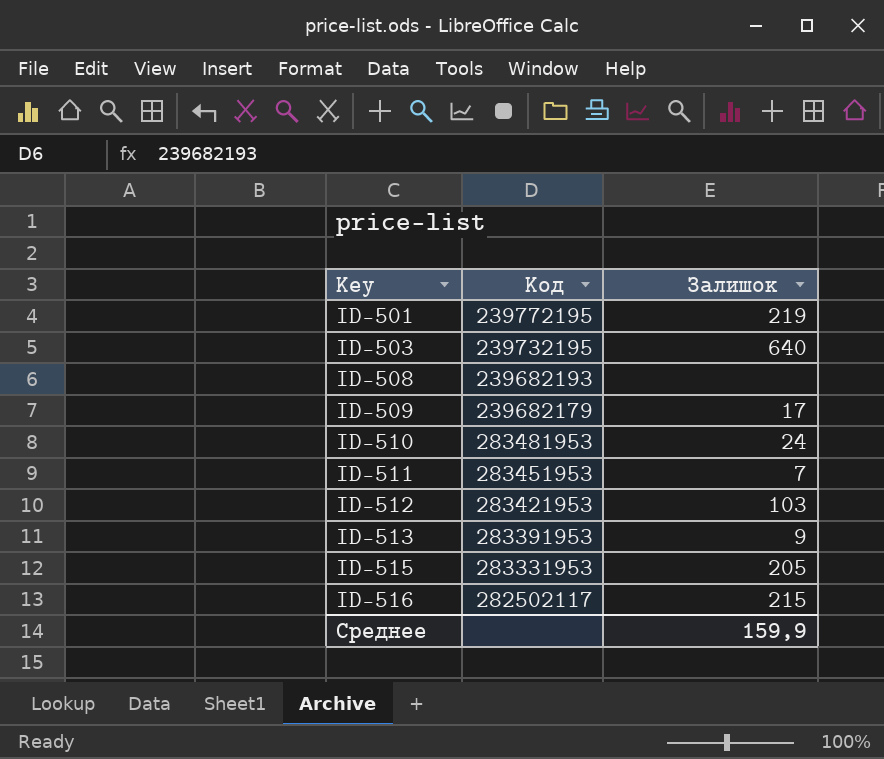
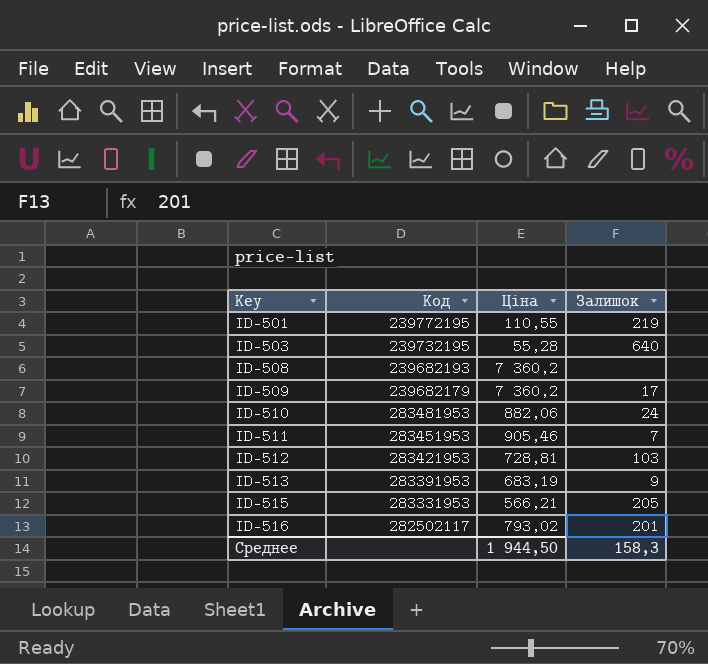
column Ціна | position: none -> 3
ID-516 | Залишок: 215 -> 201
Среднее | Залишок: 159,9 -> 158,3

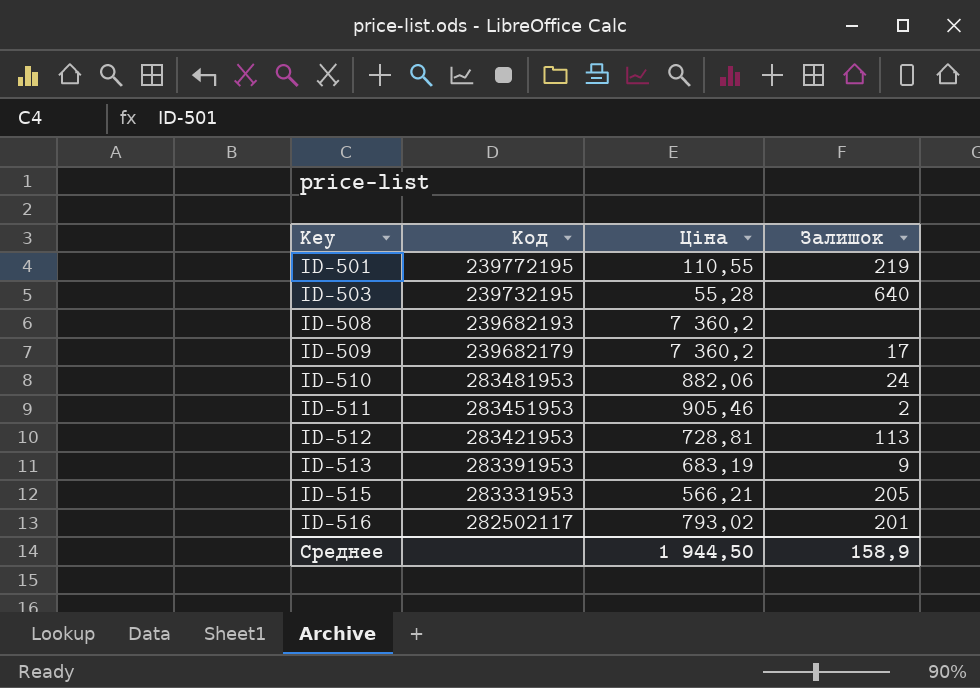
ID-511 | Залишок: 7 -> 2
ID-512 | Залишок: 103 -> 113
Среднее | Залишок: 158,3 -> 158,9

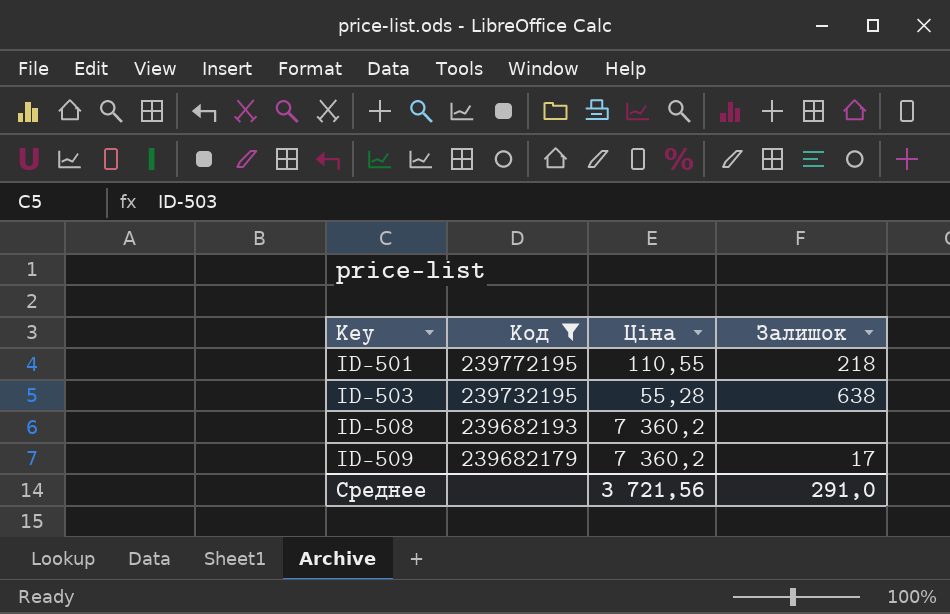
filter: none -> Код <= 239772195
ID-501 | Залишок: 219 -> 218
ID-503 | Залишок: 640 -> 638
Среднее | Ціна: 1 944,50 -> 3 721,56
Среднее | Залишок: 158,9 -> 291,0

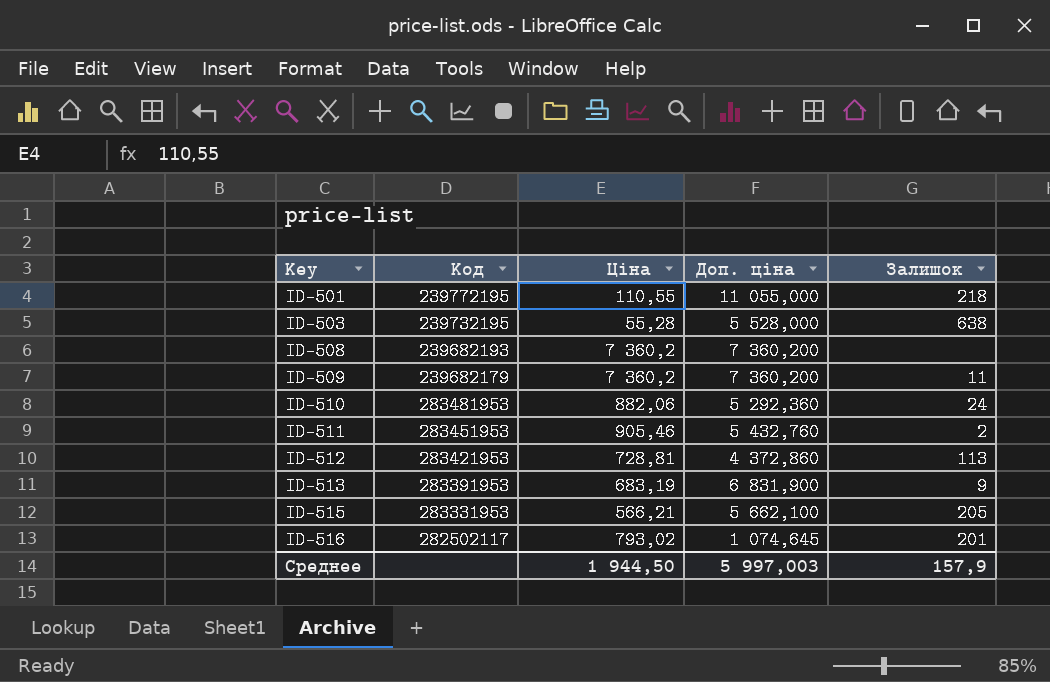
filter: Код <= 239772195 -> none
column Доп. ціна | position: none -> 4
ID-509 | Залишок: 17 -> 11
Среднее | Ціна: 3 721,56 -> 1 944,50
Среднее | Залишок: 291,0 -> 157,9

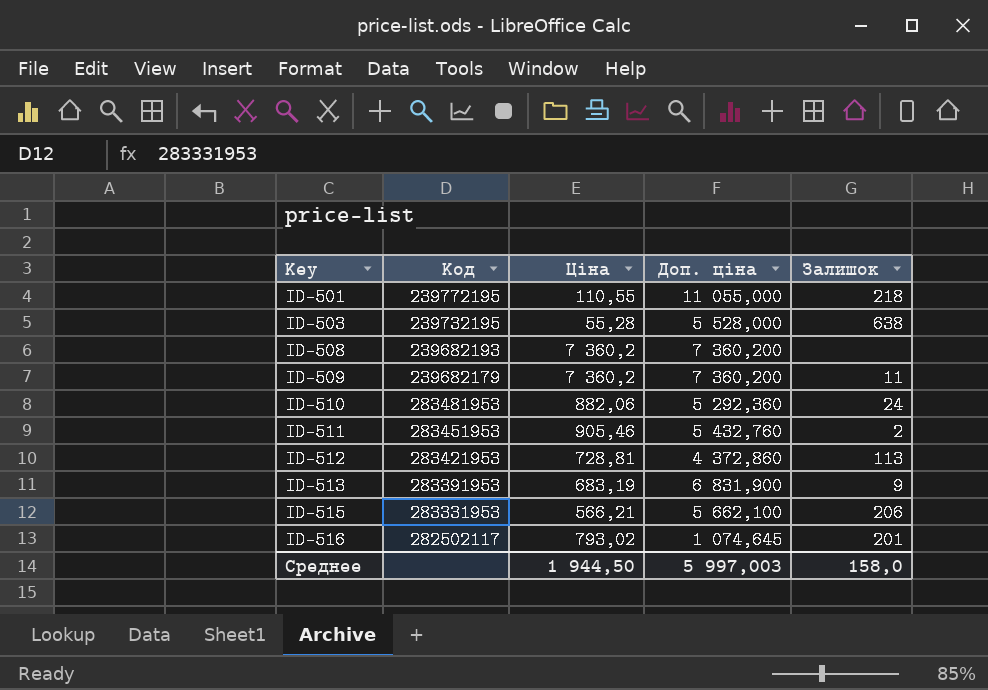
ID-515 | Залишок: 205 -> 206
Среднее | Залишок: 157,9 -> 158,0

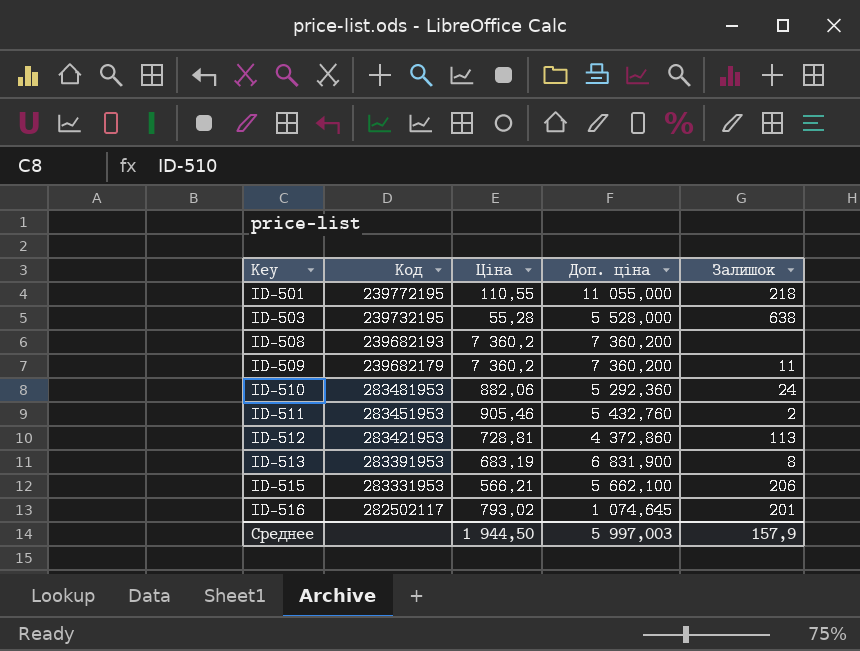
ID-513 | Залишок: 9 -> 8
Среднее | Залишок: 158,0 -> 157,9

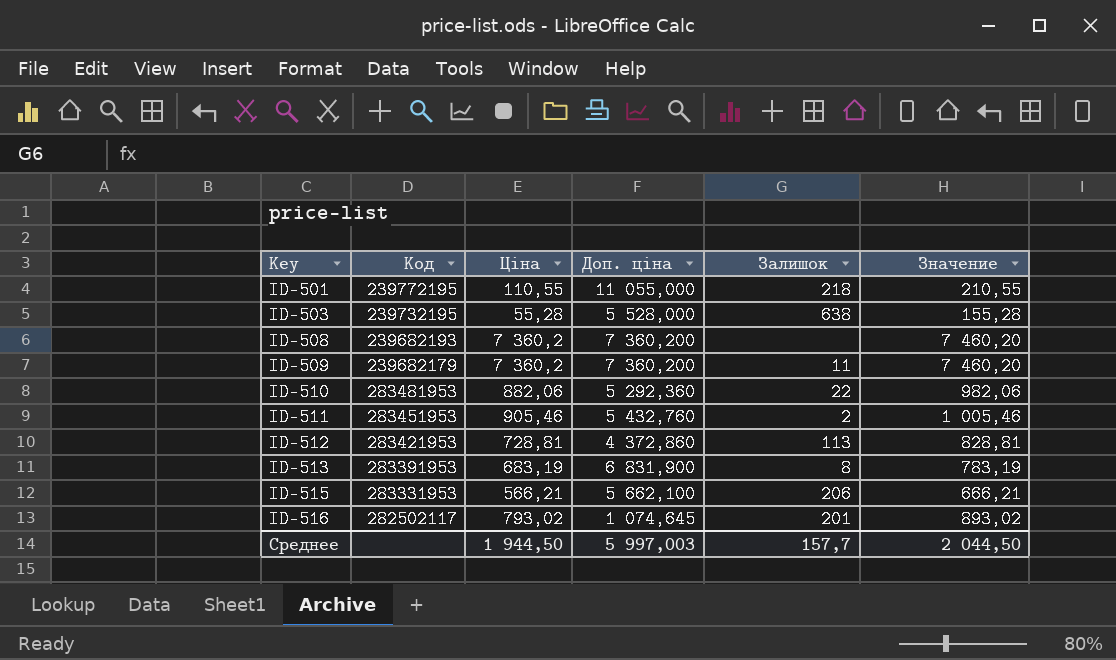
column Значение | formula: none -> [Ціна] + 100
ID-510 | Залишок: 24 -> 22
Среднее | Залишок: 157,9 -> 157,7

